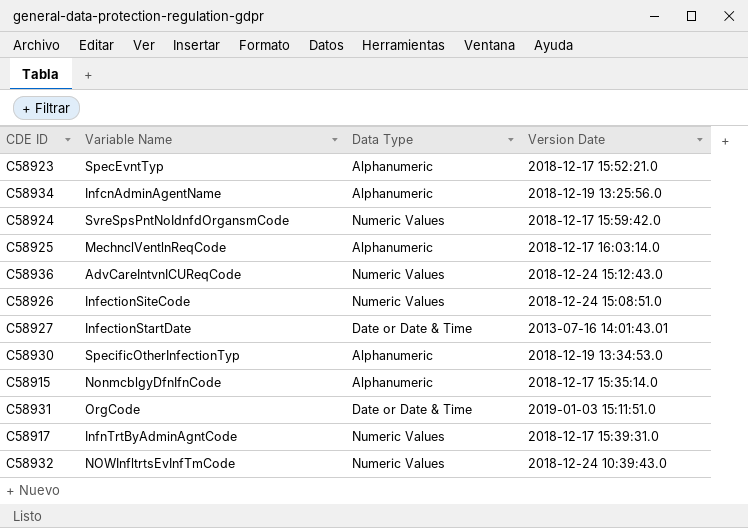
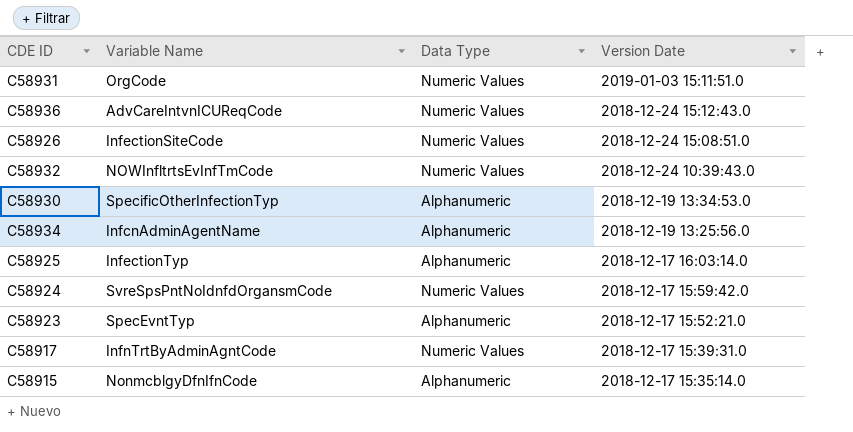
row order: none -> Version Date descending
row C58927: InfectionStartDate | Date or Date & Time | 2013-07-16 14:01:43.01 -> none
C58931 | Data Type: Date or Date & Time -> Numeric Values
C58925 | Variable Name: MechnclVentlnReqCode -> InfectionTyp

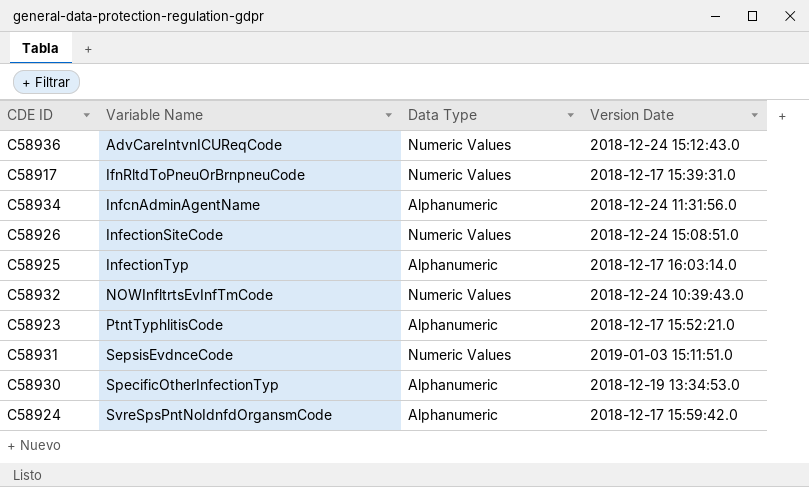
row order: Version Date descending -> Variable Name ascending
row C58915: NonmcblgyDfnIfnCode | Alphanumeric | 2018-12-17 15:35:14.0 -> none
C58917 | Variable Name: InfnTrtByAdminAgntCode -> IfnRltdToPneuOrBrnpneuCode
C58934 | Version Date: 2018-12-19 13:25:56.0 -> 2018-12-24 11:31:56.0
C58923 | Variable Name: SpecEvntTyp -> PtntTyphlitisCode
C58931 | Variable Name: OrgCode -> SepsisEvdnceCode
C58924 | Data Type: Numeric Values -> Alphanumeric

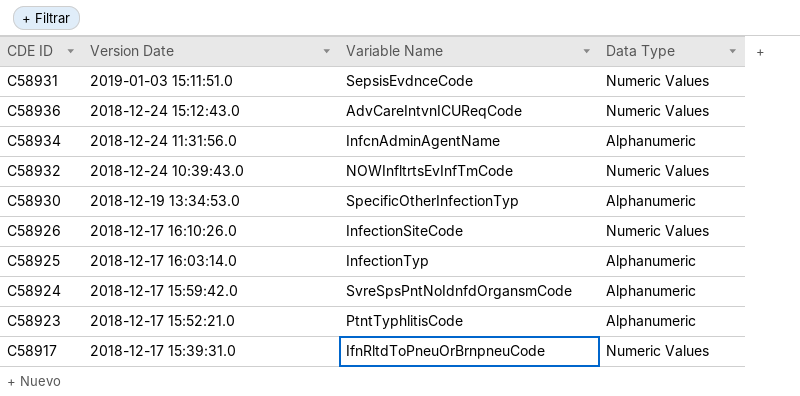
row order: Variable Name ascending -> Version Date descending
column Version Date | position: 4 -> 2
C58926 | Version Date: 2018-12-24 15:08:51.0 -> 2018-12-17 16:10:26.0

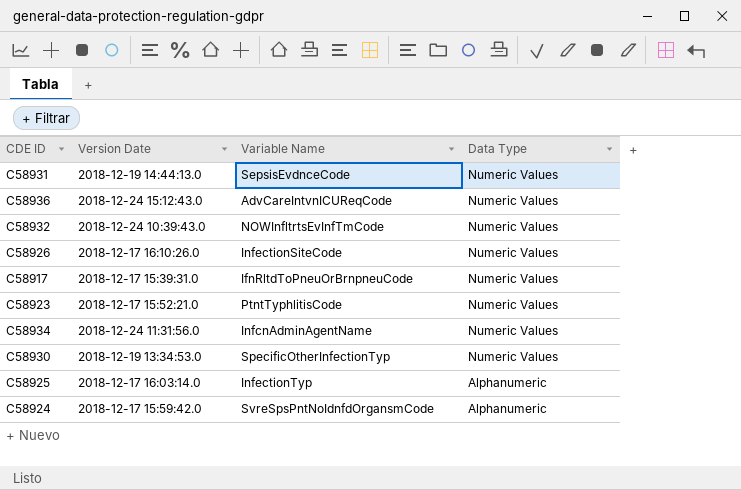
row order: Version Date descending -> Data Type descending
C58931 | Version Date: 2019-01-03 15:11:51.0 -> 2018-12-19 14:44:13.0
C58923 | Data Type: Alphanumeric -> Numeric Values
C58934 | Data Type: Alphanumeric -> Numeric Values
C58930 | Data Type: Alphanumeric -> Numeric Values

